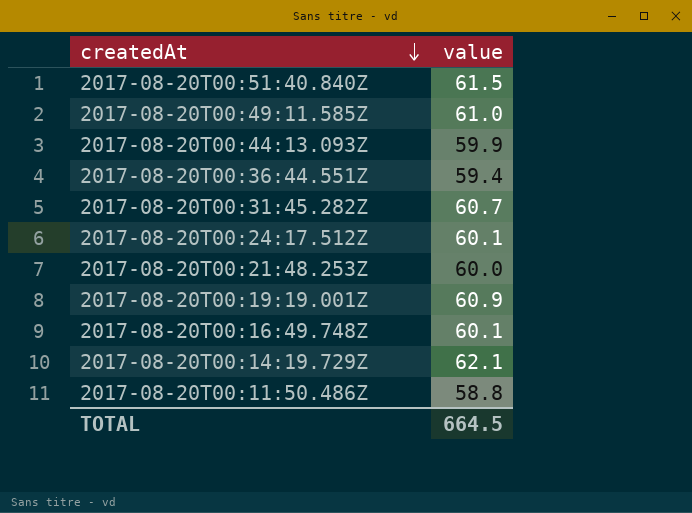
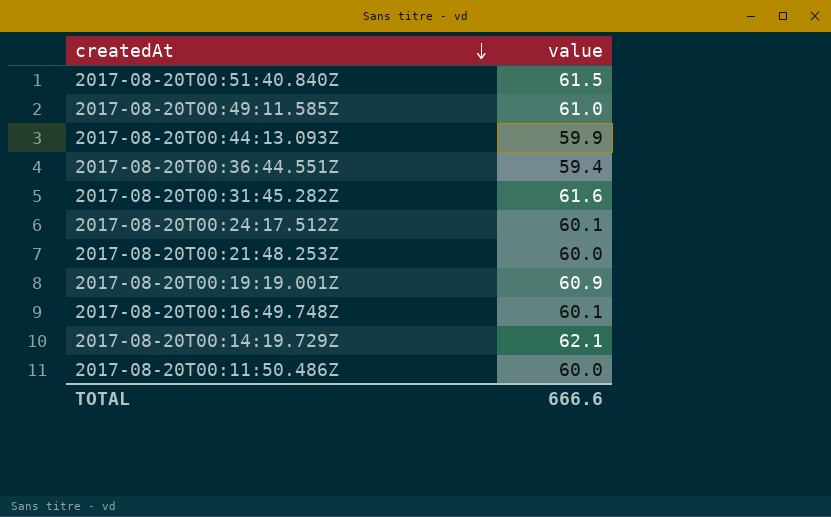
2017-08-20T00:31:45.282Z | value: 60.7 -> 61.6
2017-08-20T00:11:50.486Z | value: 58.8 -> 60.0
TOTAL | value: 664.5 -> 666.6

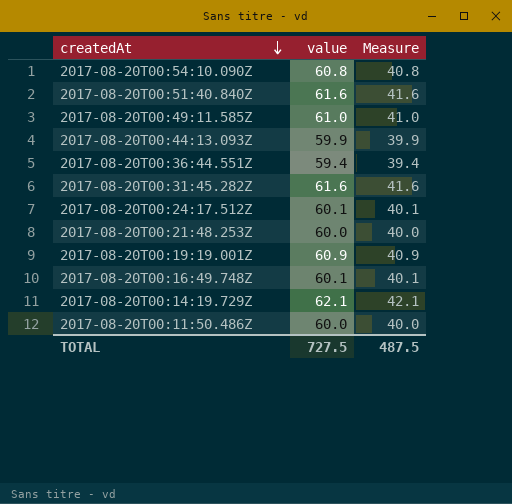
column Measure | formula: none -> [value] - 20
row 2017-08-20T00:54:10.090Z: none -> 60.8 | 40.8
2017-08-20T00:51:40.840Z | value: 61.5 -> 61.6
TOTAL | value: 666.6 -> 727.5

